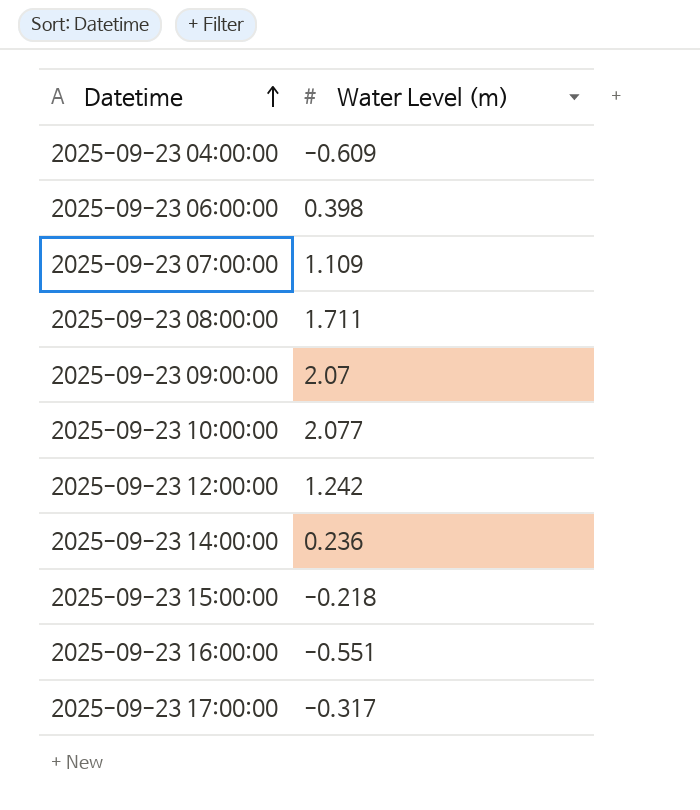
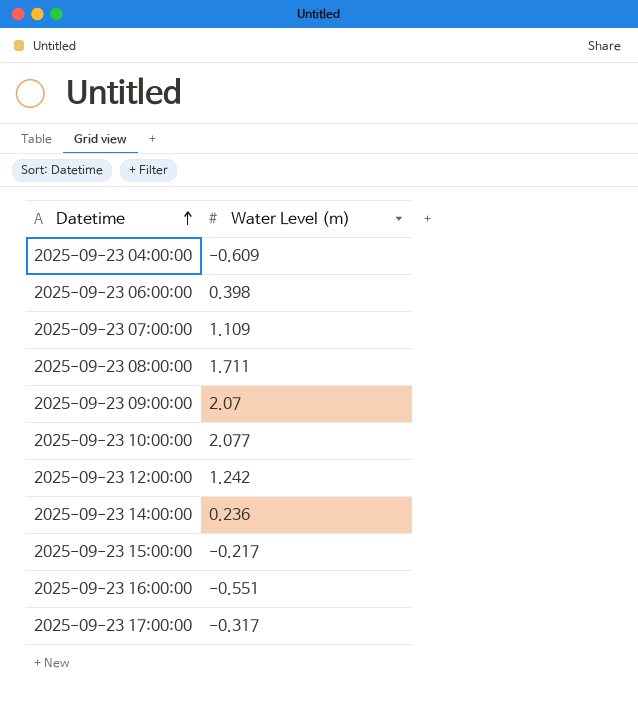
2025-09-23 15:00:00 | Water Level (m): -0.218 -> -0.217

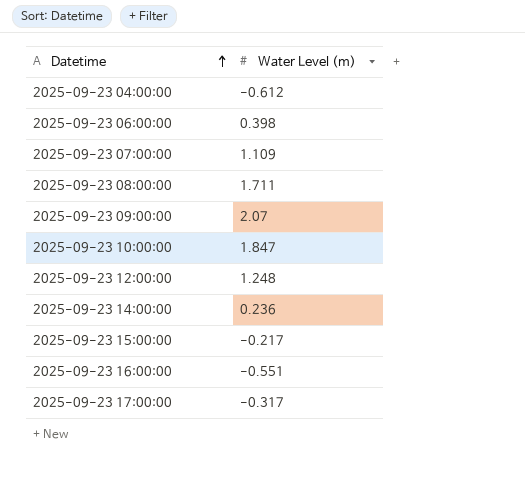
2025-09-23 04:00:00 | Water Level (m): -0.609 -> -0.612
2025-09-23 10:00:00 | Water Level (m): 2.077 -> 1.847
2025-09-23 12:00:00 | Water Level (m): 1.242 -> 1.248

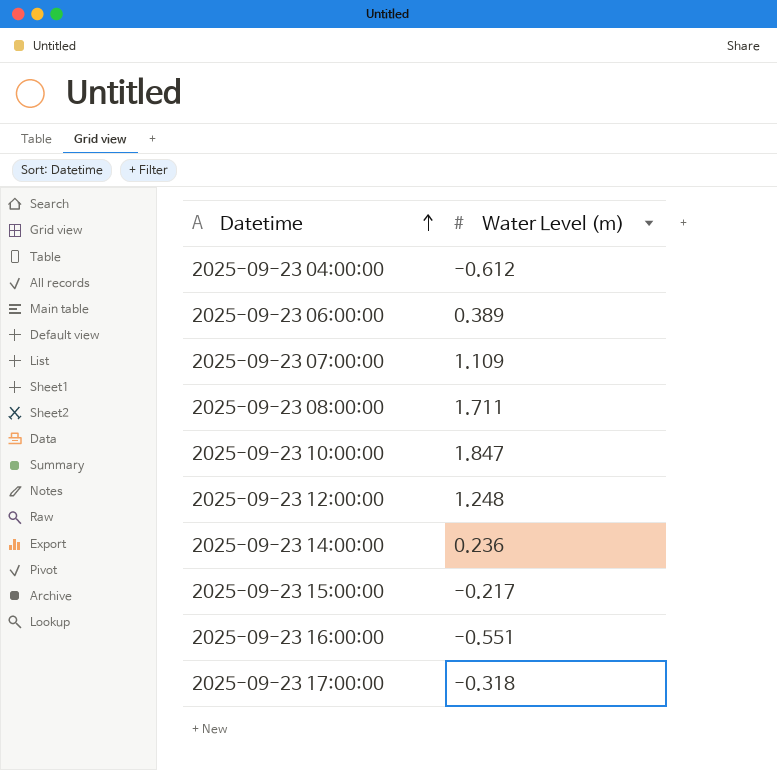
row 2025-09-23 09:00:00: 2.07 -> none
2025-09-23 06:00:00 | Water Level (m): 0.398 -> 0.389
2025-09-23 17:00:00 | Water Level (m): -0.317 -> -0.318

